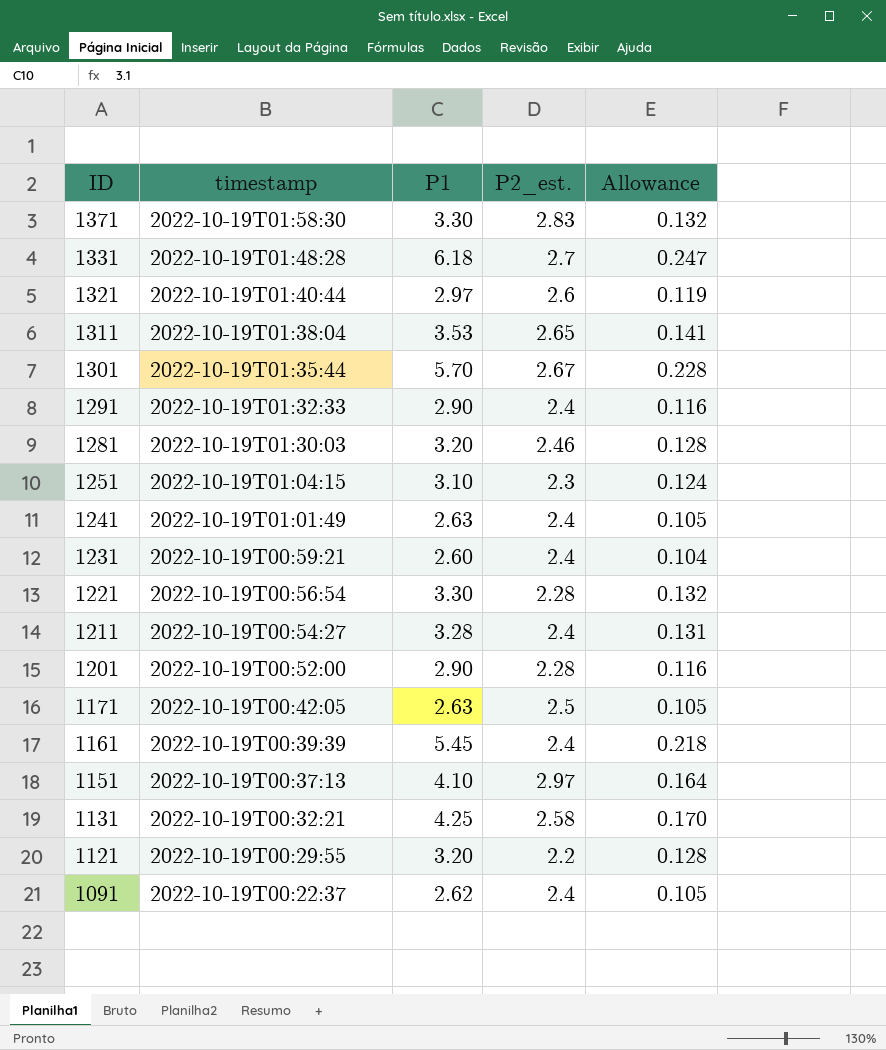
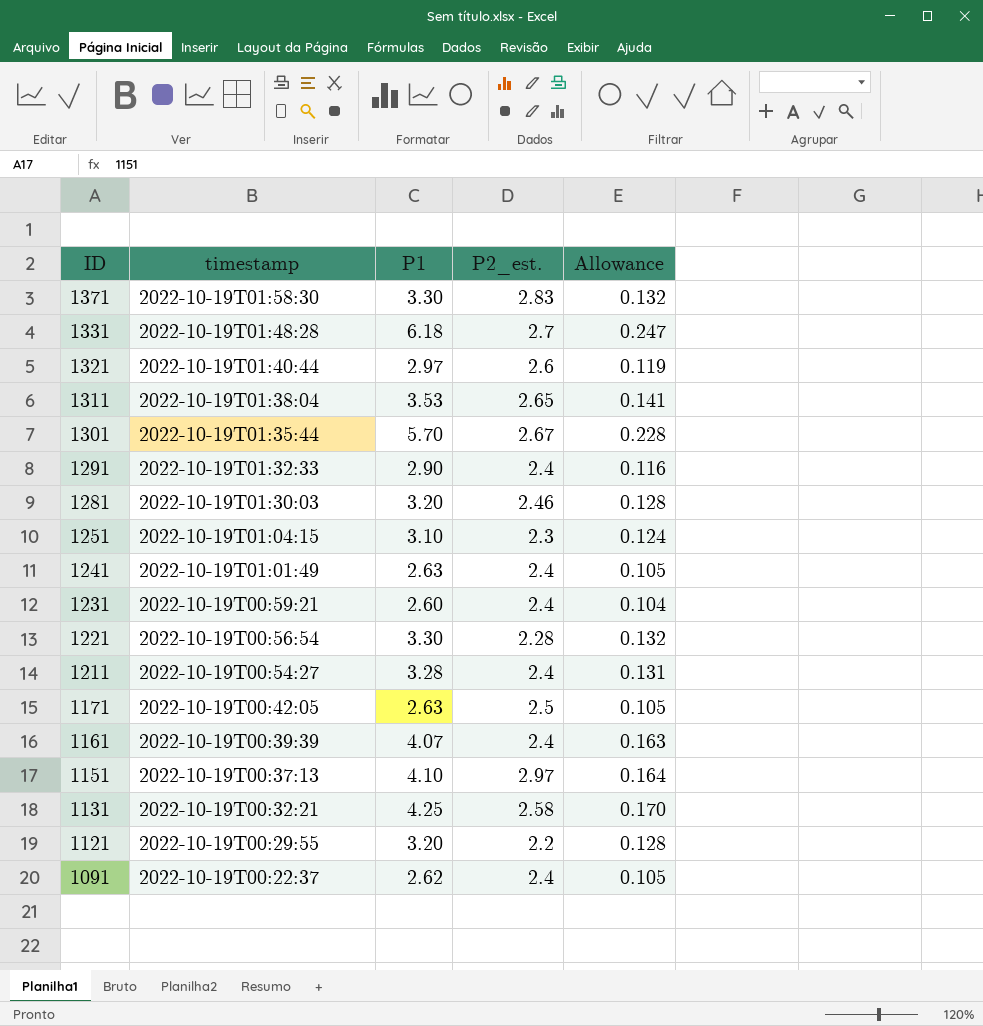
row 1201: 2022-10-19T00:52:00 | 2.90 | 2.28 | 0.116 -> none
1161 | P1: 5.45 -> 4.07
1161 | Allowance: 0.218 -> 0.163

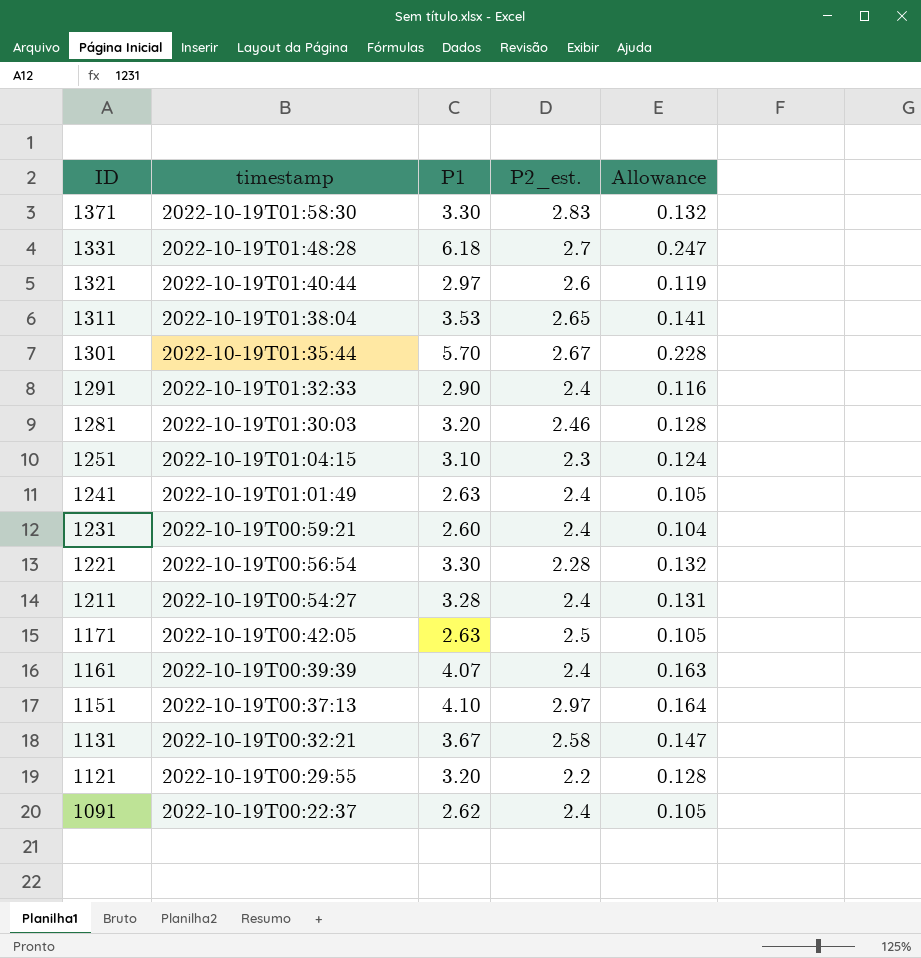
1131 | P1: 4.25 -> 3.67
1131 | Allowance: 0.170 -> 0.147

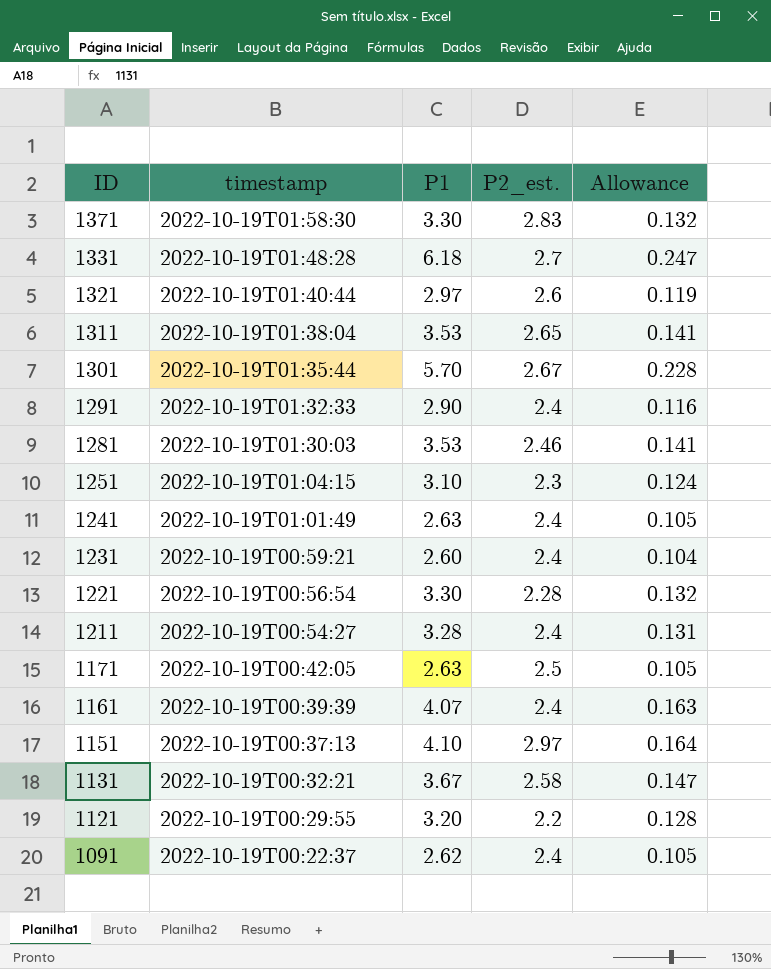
1281 | P1: 3.20 -> 3.53
1281 | Allowance: 0.128 -> 0.141

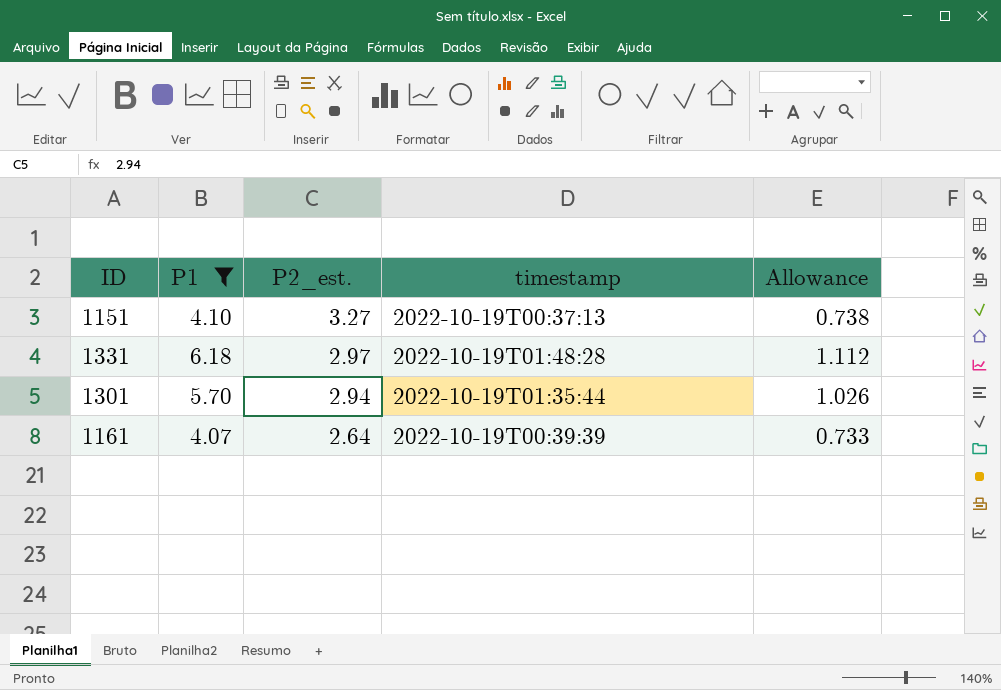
filter: none -> P1 >= 4.07
row order: ID descending -> P2_est. descending
column timestamp | position: 2 -> 4
column Allowance | formula: [P1] * 0.04 -> [P1] * 0.18
1151 | P2_est.: 2.97 -> 3.27
1331 | P2_est.: 2.7 -> 2.97
1301 | P2_est.: 2.67 -> 2.94
1161 | P2_est.: 2.4 -> 2.64

